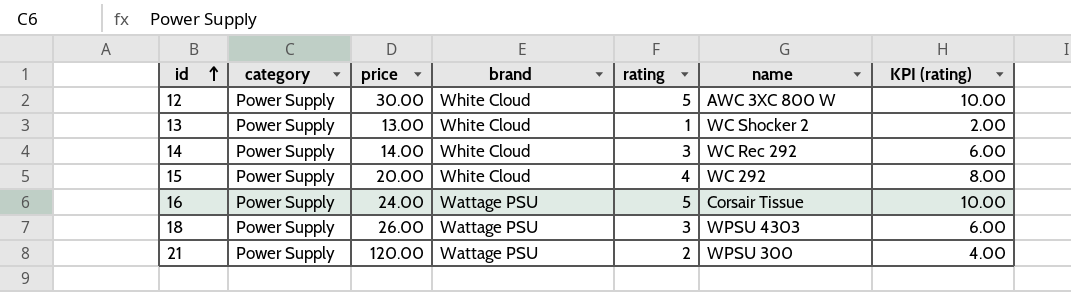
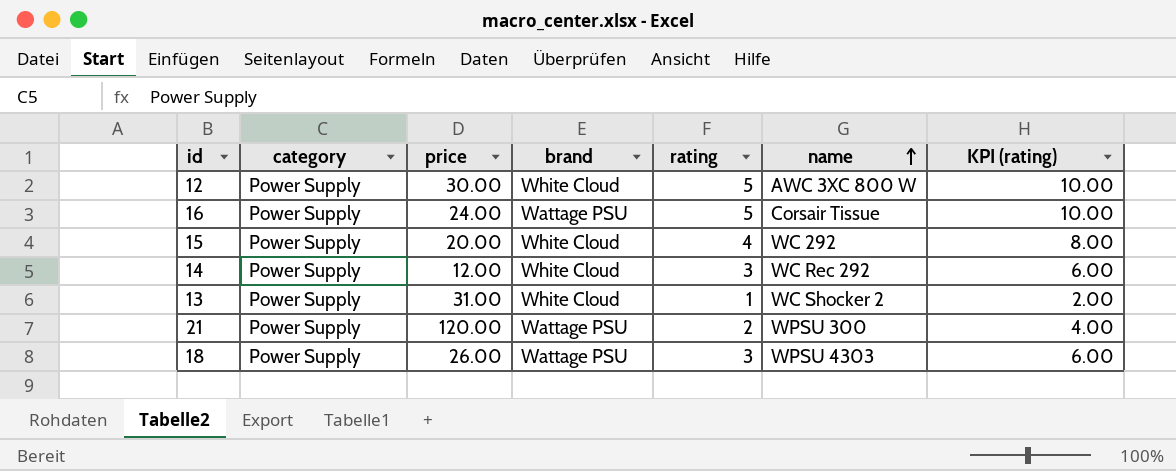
row order: id ascending -> name ascending
14 | price: 14.00 -> 12.00
13 | price: 13.00 -> 31.00

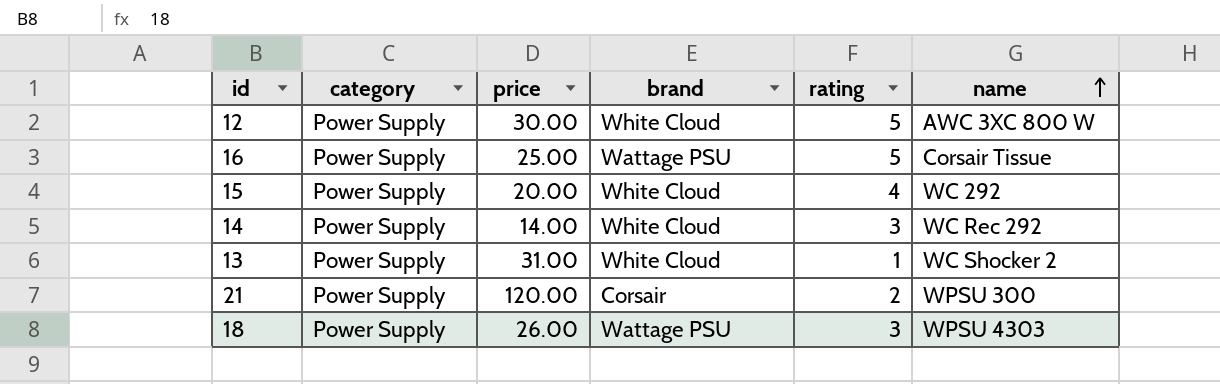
column KPI (rating) | formula: [rating] * 2 -> none
16 | price: 24.00 -> 25.00
14 | price: 12.00 -> 14.00
21 | brand: Wattage PSU -> Corsair

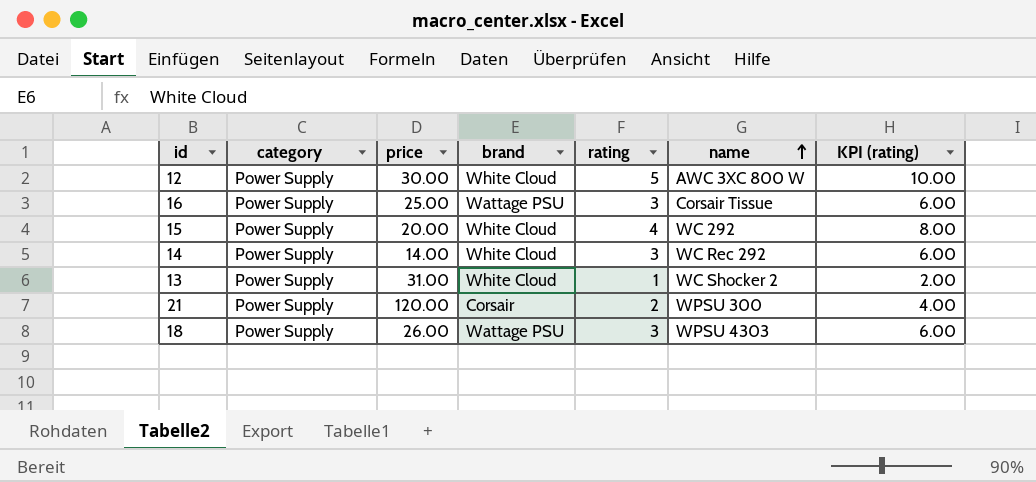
column KPI (rating) | formula: none -> [rating] * 2
16 | rating: 5 -> 3

